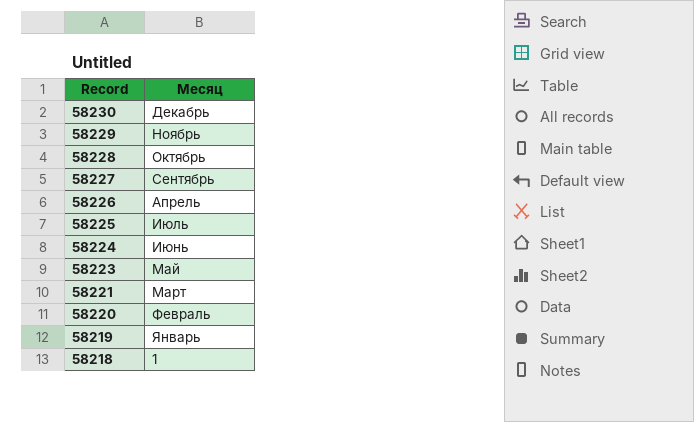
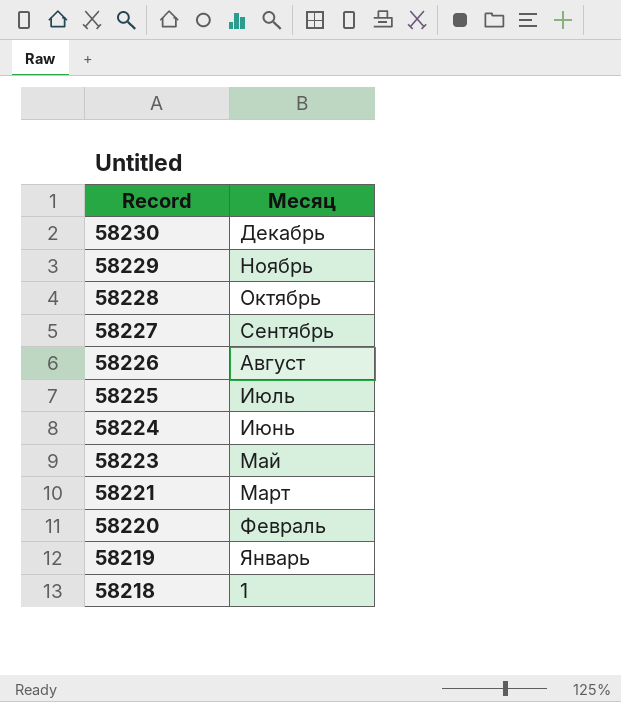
58226 | Месяц: Апрель -> Август

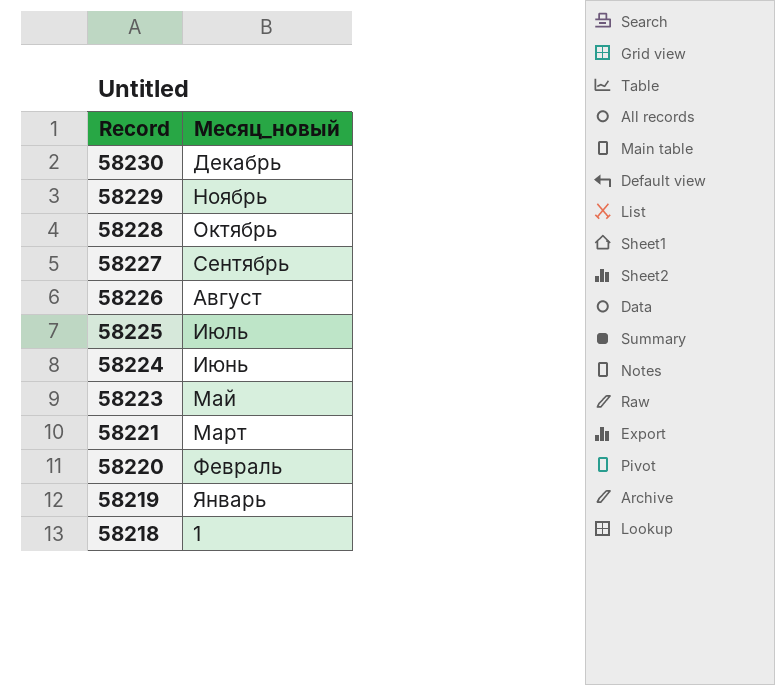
column name: Месяц -> Месяц_новый

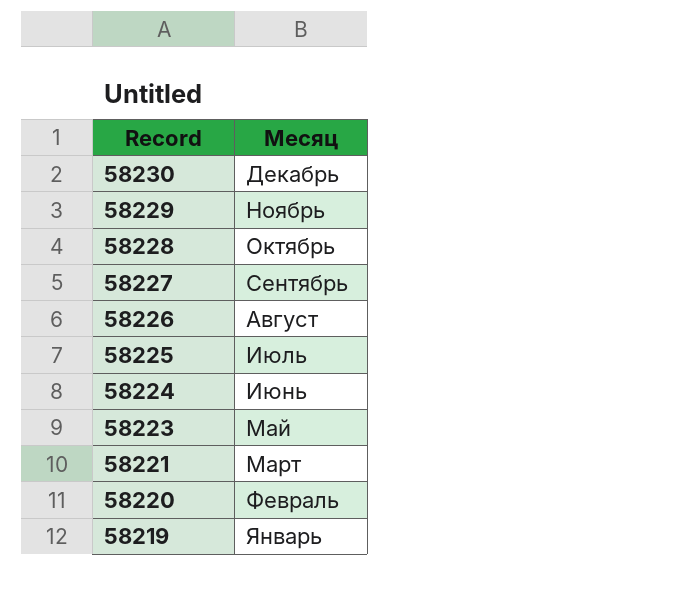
column name: Месяц_новый -> Месяц
row 58218: 1 -> none

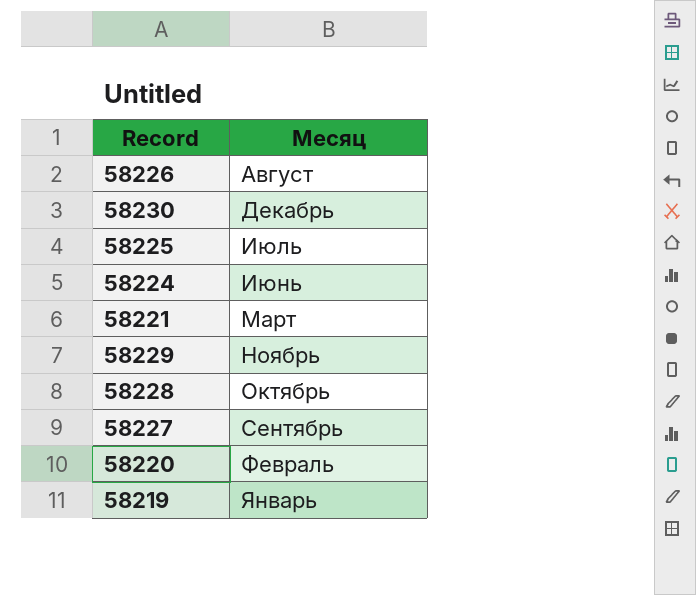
row order: Record descending -> Месяц ascending
row 58223: Май -> none

